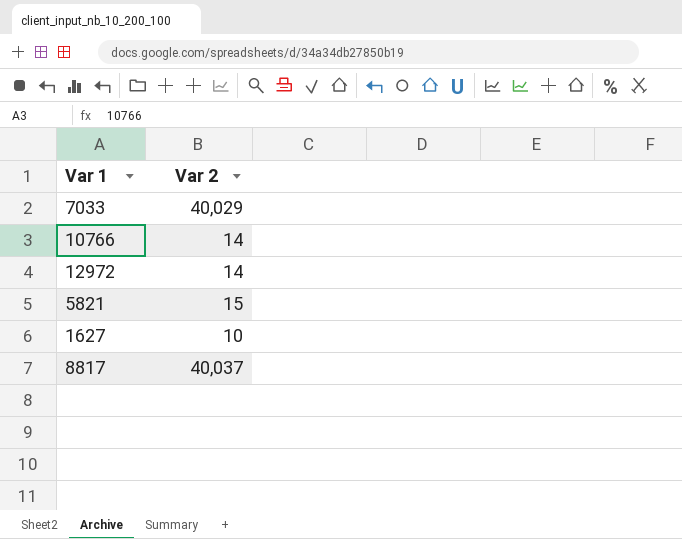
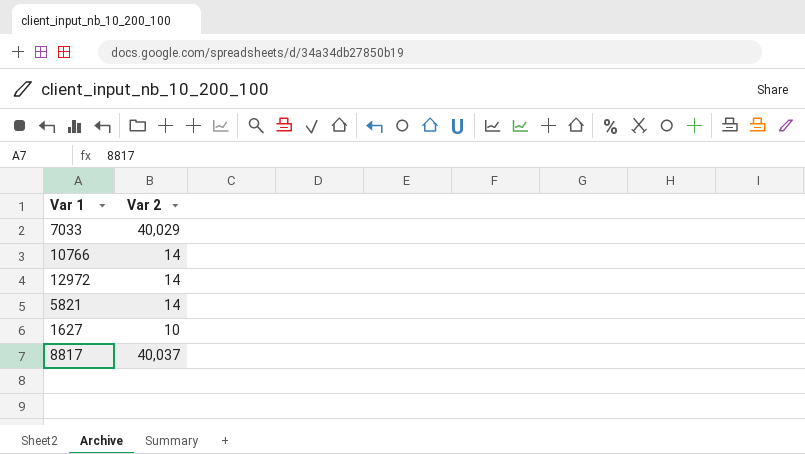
5821 | Var 2: 15 -> 14

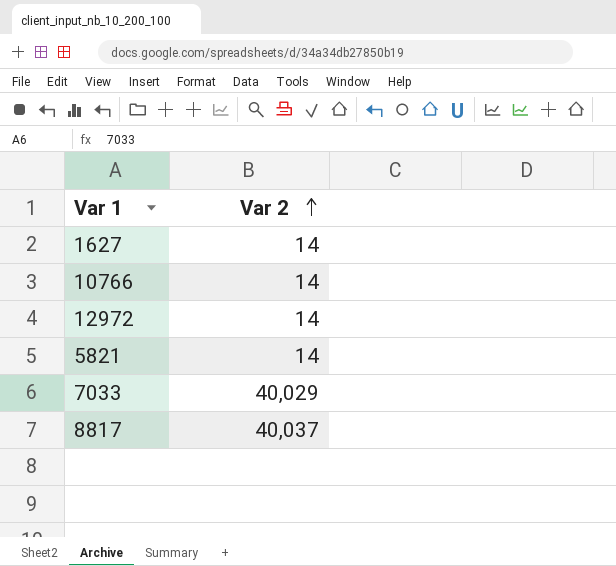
row order: none -> Var 2 ascending
1627 | Var 2: 10 -> 14

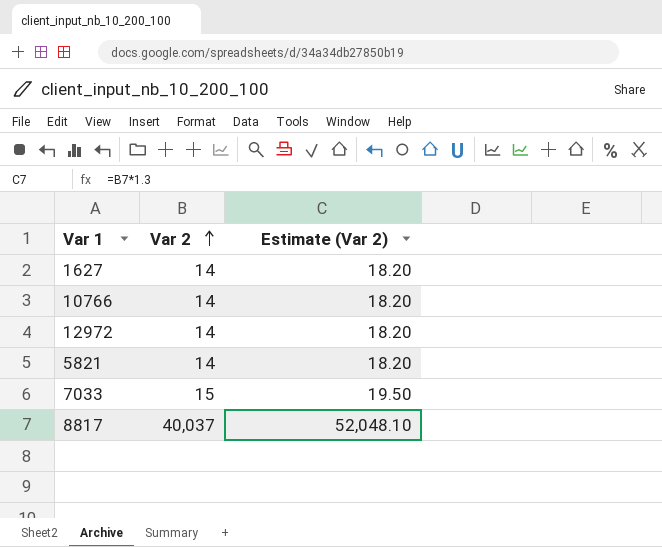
column Estimate (Var 2) | formula: none -> [Var 2] * 1.3
7033 | Var 2: 40,029 -> 15

